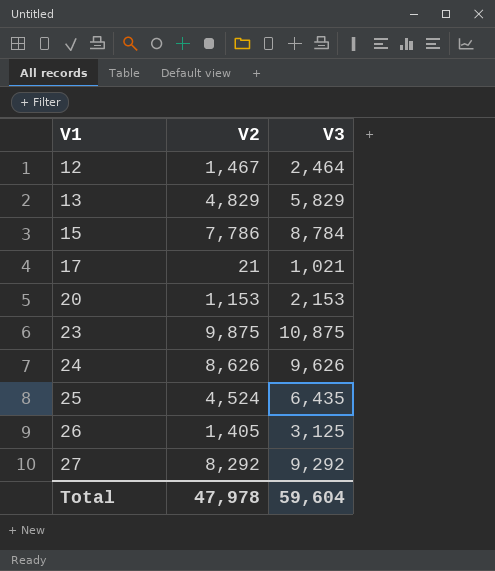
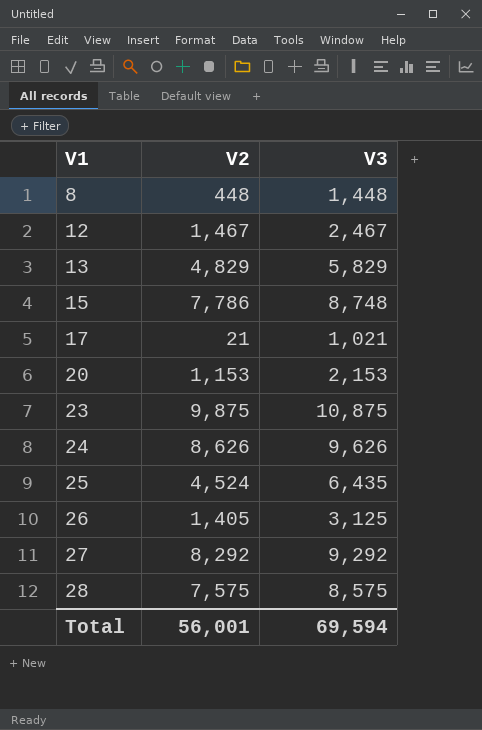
row 8: none -> 448 | 1,448
12 | V3: 2,464 -> 2,467
15 | V3: 8,784 -> 8,748
row 28: none -> 7,575 | 8,575
Total | V2: 47,978 -> 56,001
Total | V3: 59,604 -> 69,594

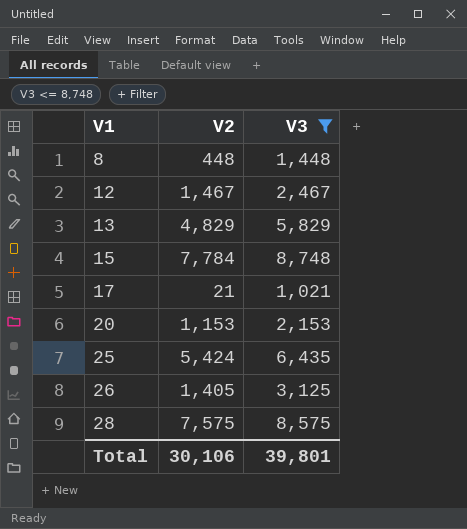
filter: none -> V3 <= 8,748
15 | V2: 7,786 -> 7,784
25 | V2: 4,524 -> 5,424
Total | V2: 56,001 -> 30,106
Total | V3: 69,594 -> 39,801

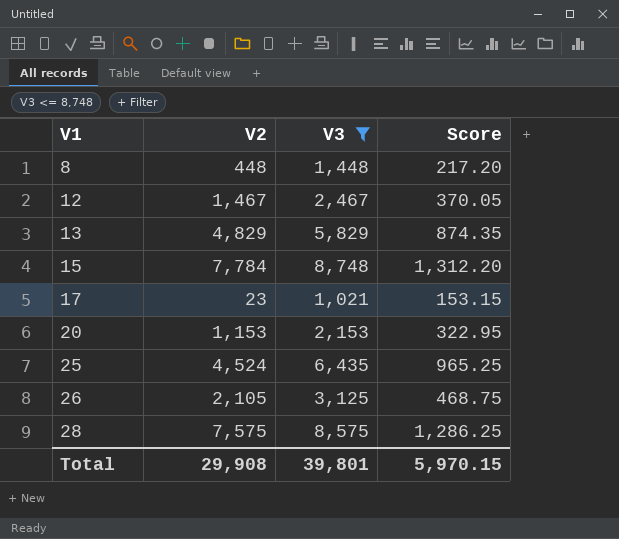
column Score | formula: none -> [V3] * 0.15
17 | V2: 21 -> 23
25 | V2: 5,424 -> 4,524
26 | V2: 1,405 -> 2,105
Total | V2: 30,106 -> 29,908

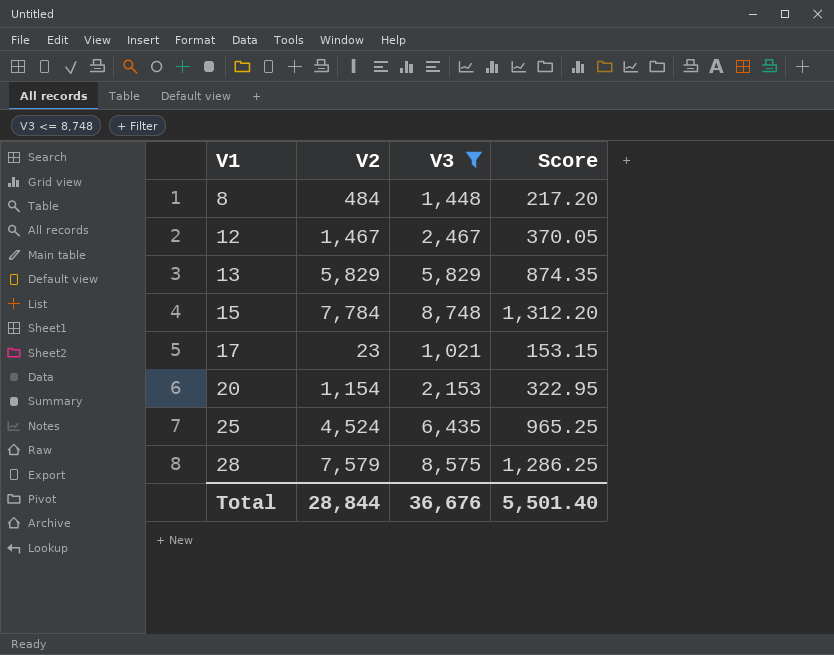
row 26: 2,105 | 3,125 | 468.75 -> none
8 | V2: 448 -> 484
13 | V2: 4,829 -> 5,829
20 | V2: 1,153 -> 1,154
28 | V2: 7,575 -> 7,579
Total | V2: 29,908 -> 28,844
Total | V3: 39,801 -> 36,676
Total | Score: 5,970.15 -> 5,501.40

